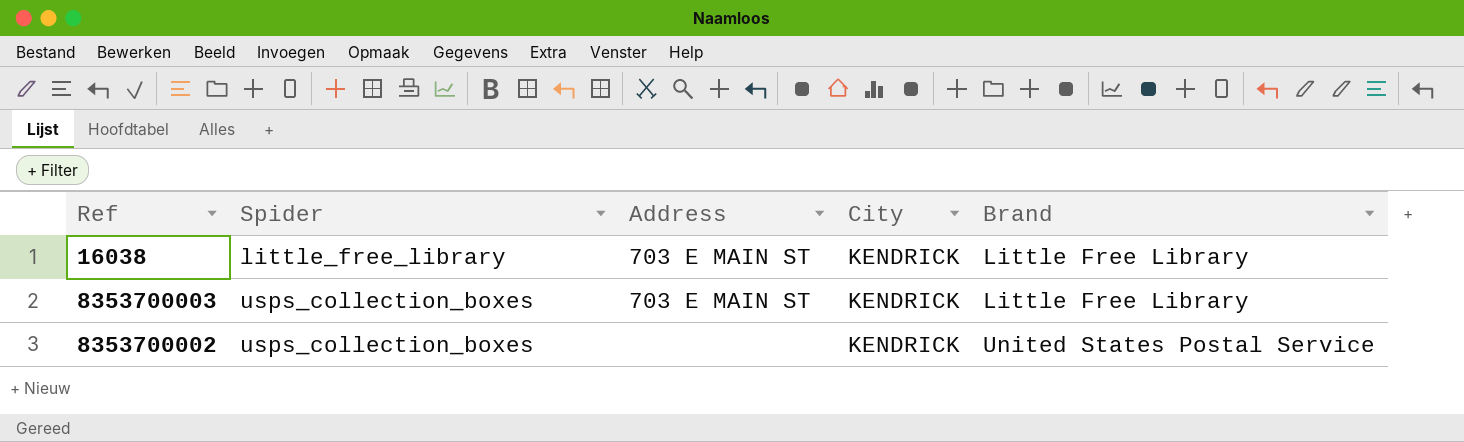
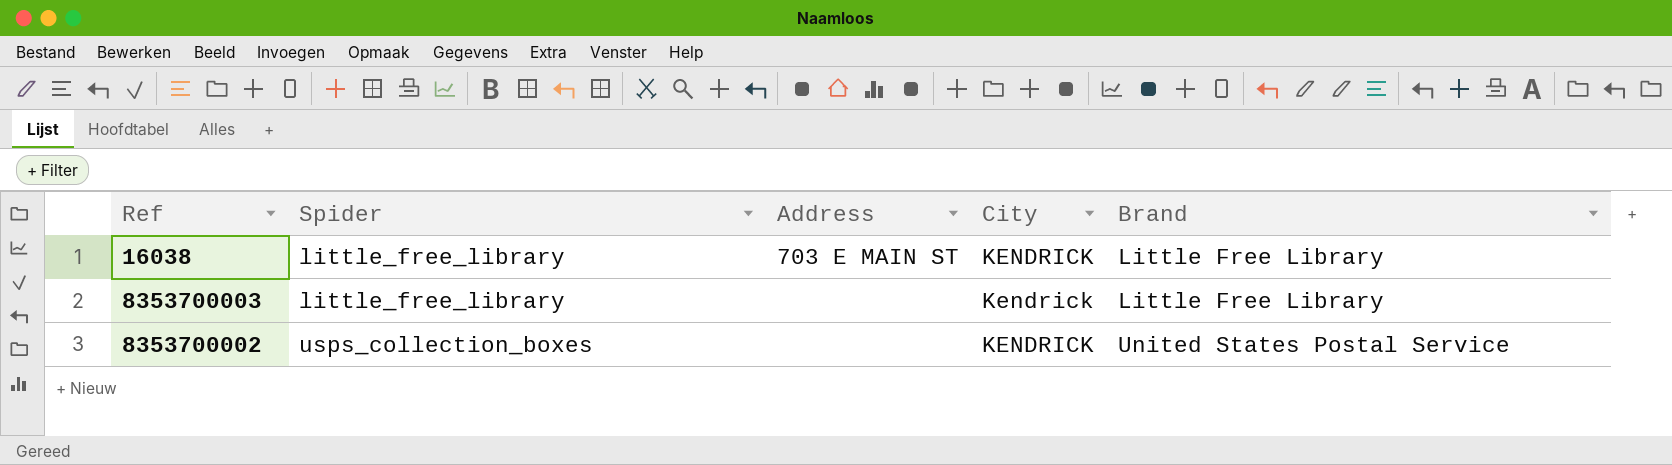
8353700003 | Spider: usps_collection_boxes -> little_free_library
8353700003 | Address: 703 E MAIN ST -> none
8353700003 | City: KENDRICK -> Kendrick

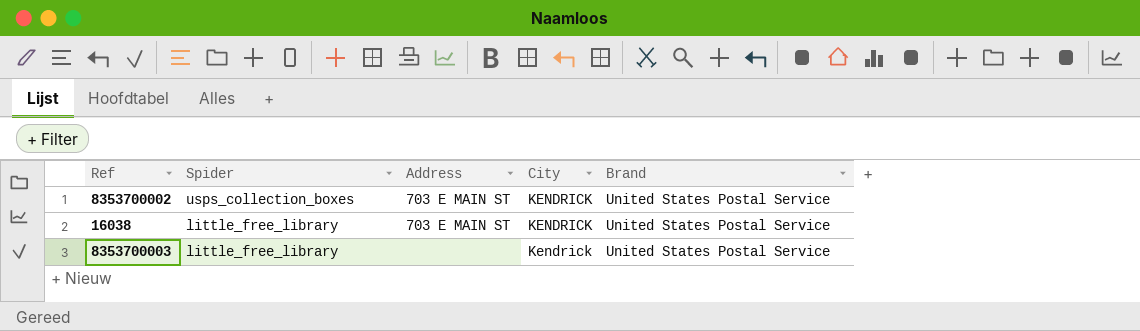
row order: Spider ascending -> Spider descending
8353700002 | Address: none -> 703 E MAIN ST
16038 | Brand: Little Free Library -> United States Postal Service
8353700003 | Brand: Little Free Library -> United States Postal Service

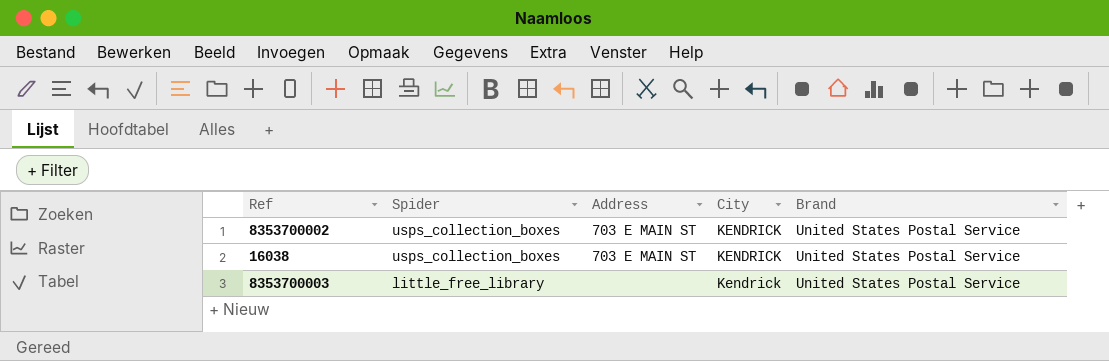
16038 | Spider: little_free_library -> usps_collection_boxes

